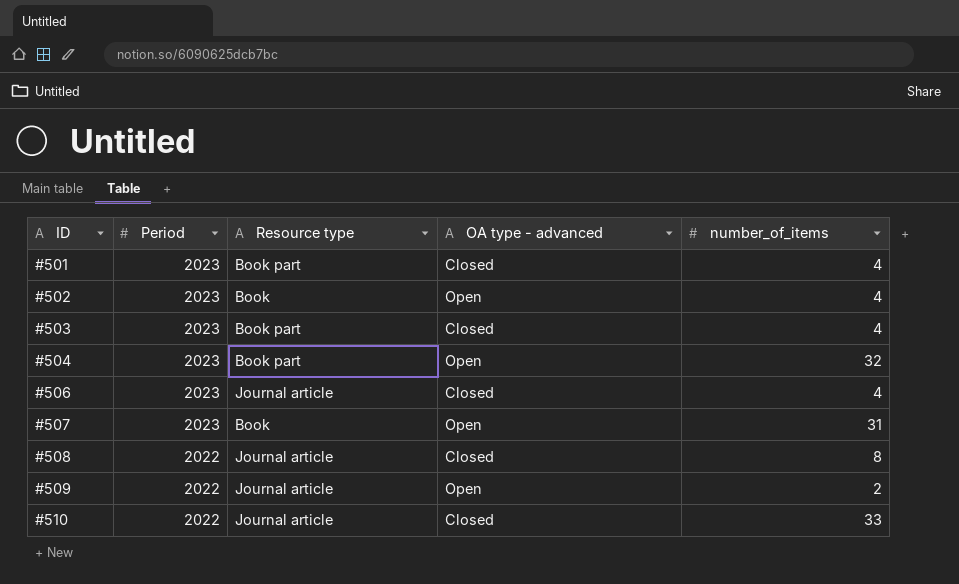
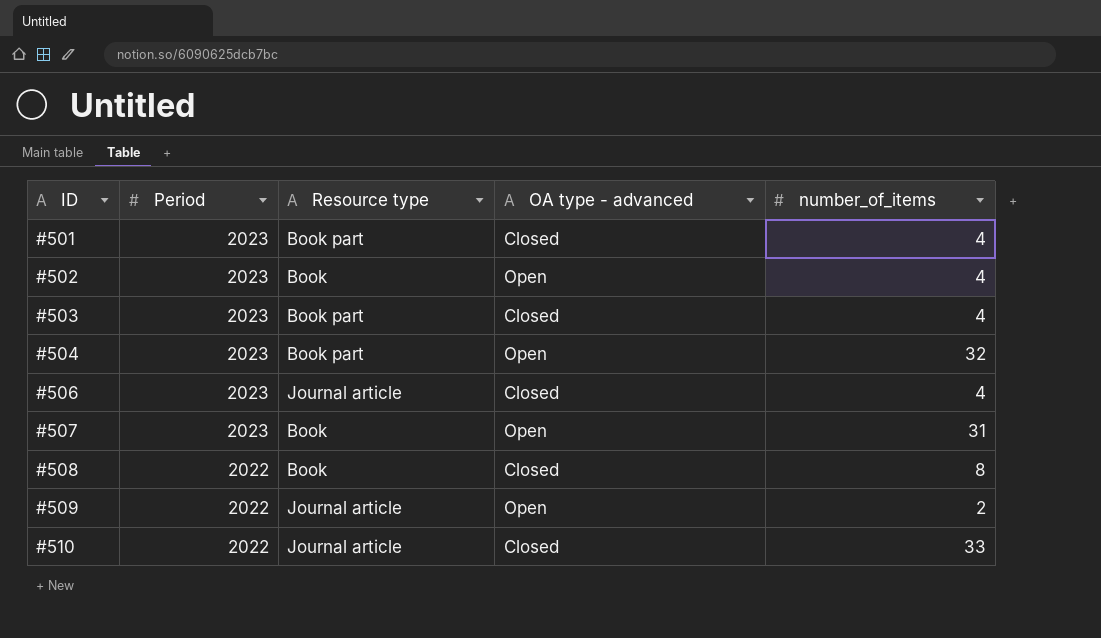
#508 | Resource type: Journal article -> Book

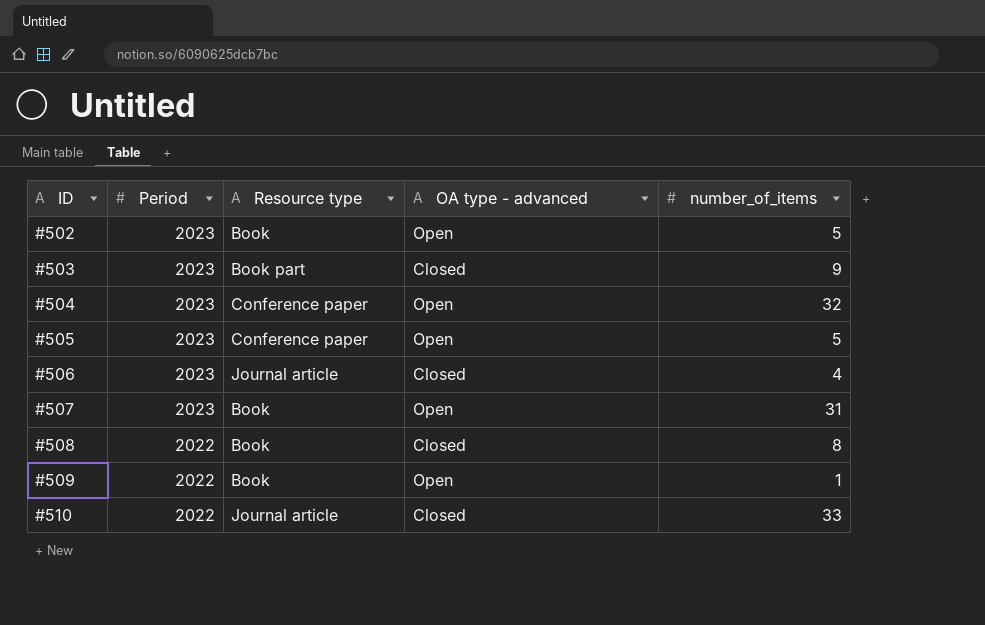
row #501: 2023 | Book part | Closed | 4 -> none
#502 | number_of_items: 4 -> 5
#503 | number_of_items: 4 -> 9
#504 | Resource type: Book part -> Conference paper
row #505: none -> 2023 | Conference paper | Open | 5
#509 | Resource type: Journal article -> Book
#509 | number_of_items: 2 -> 1

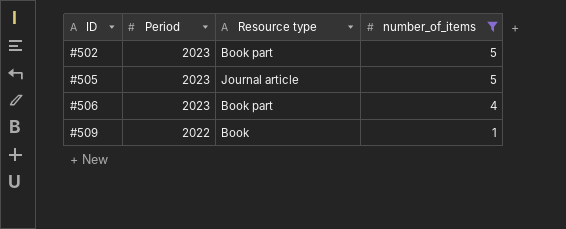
filter: none -> number_of_items <= 5
column OA type - advanced | position: 4 -> none
#502 | Resource type: Book -> Book part
#505 | Resource type: Conference paper -> Journal article
#506 | Resource type: Journal article -> Book part

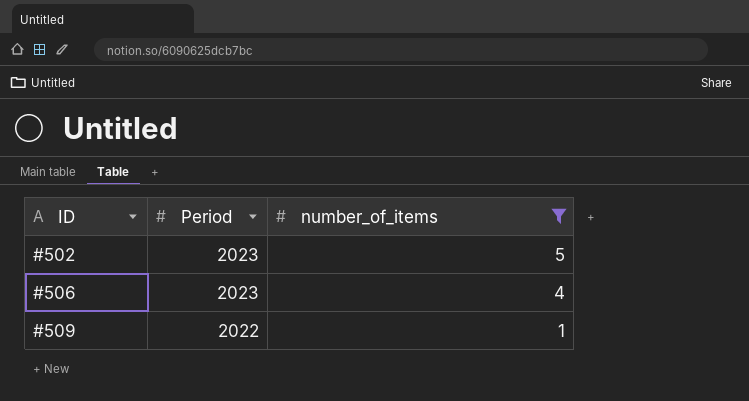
column Resource type | position: 3 -> none
row #505: 2023 | Journal article | 5 -> none

